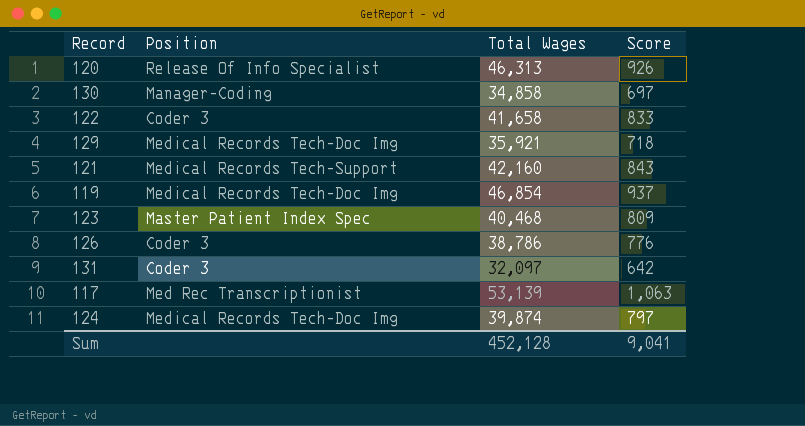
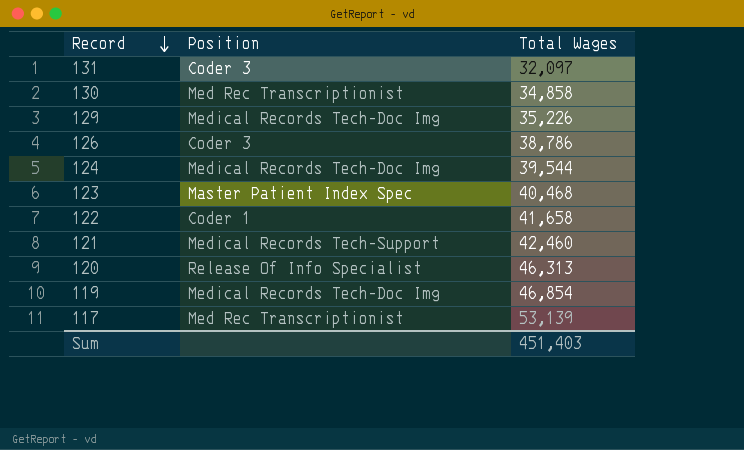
row order: none -> Record descending
column Score | formula: [Total Wages] * 0.02 -> none
130 | Position: Manager-Coding -> Med Rec Transcriptionist
129 | Total Wages: 35,921 -> 35,226
124 | Total Wages: 39,874 -> 39,544
122 | Position: Coder 3 -> Coder 1
121 | Total Wages: 42,160 -> 42,460
Sum | Total Wages: 452,128 -> 451,403

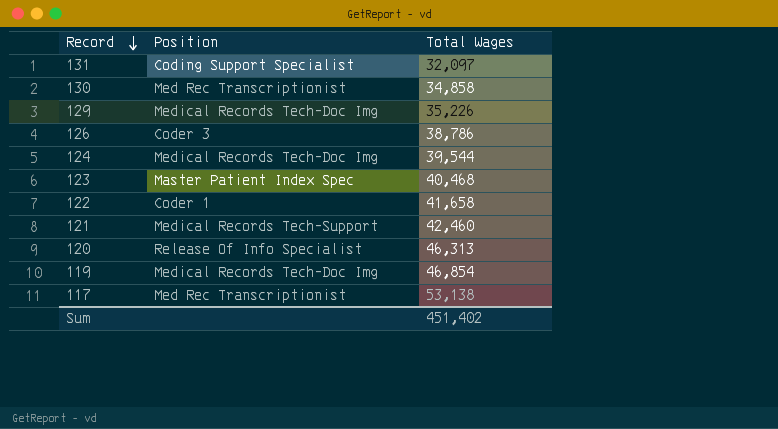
131 | Position: Coder 3 -> Coding Support Specialist
117 | Total Wages: 53,139 -> 53,138
Sum | Total Wages: 451,403 -> 451,402

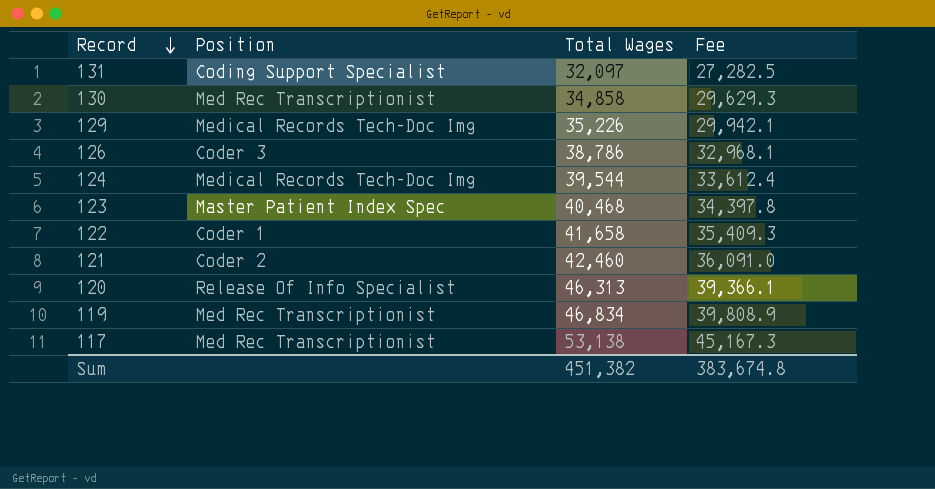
column Fee | formula: none -> [Total Wages] * 0.85
121 | Position: Medical Records Tech-Support -> Coder 2
119 | Position: Medical Records Tech-Doc Img -> Med Rec Transcriptionist
119 | Total Wages: 46,854 -> 46,834
Sum | Total Wages: 451,402 -> 451,382

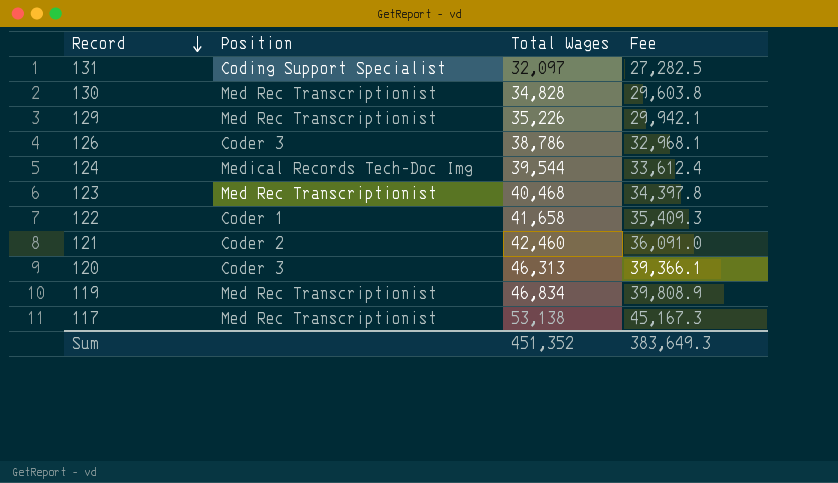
130 | Total Wages: 34,858 -> 34,828
130 | Fee: 29,629.3 -> 29,603.8
129 | Position: Medical Records Tech-Doc Img -> Med Rec Transcriptionist
123 | Position: Master Patient Index Spec -> Med Rec Transcriptionist
120 | Position: Release Of Info Specialist -> Coder 3
Sum | Total Wages: 451,382 -> 451,352
Sum | Fee: 383,674.8 -> 383,649.3

